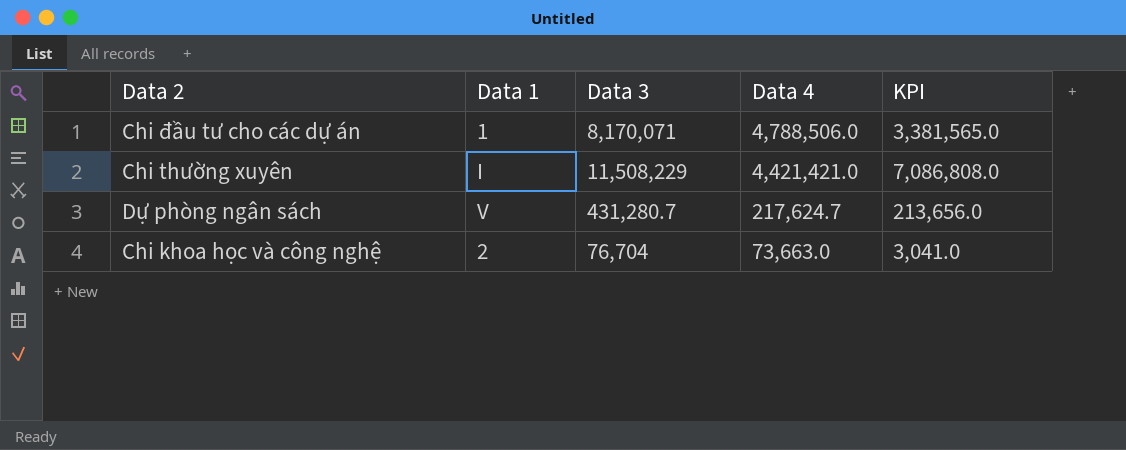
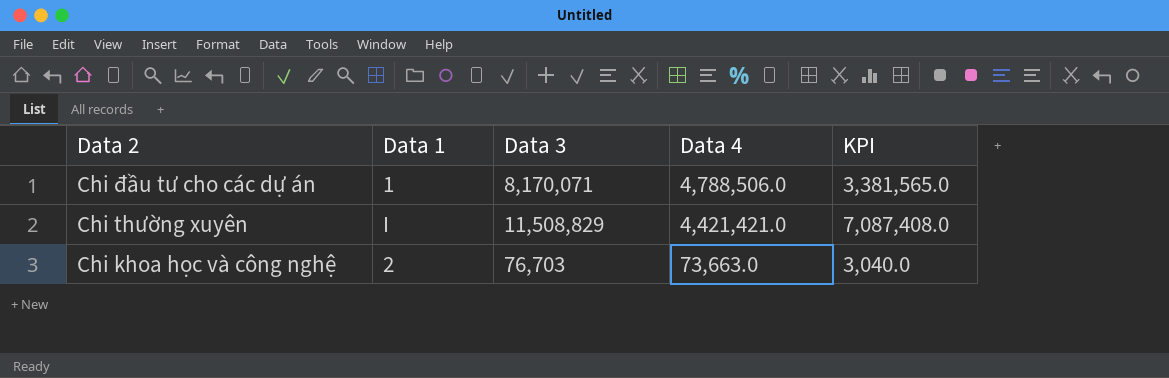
row Dự phòng ngân sách: V | 431,280.7 | 217,624.7 | 213,656.0 -> none
Chi thường xuyên | Data 3: 11,508,229 -> 11,508,829
Chi thường xuyên | KPI: 7,086,808.0 -> 7,087,408.0
Chi khoa học và công nghệ | Data 3: 76,704 -> 76,703
Chi khoa học và công nghệ | KPI: 3,041.0 -> 3,040.0

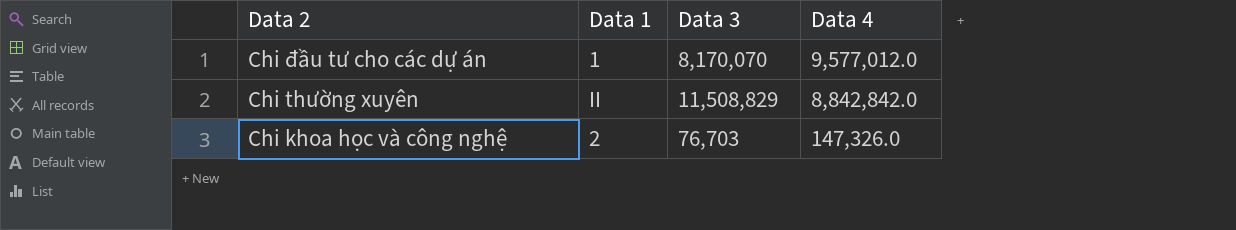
column KPI | formula: [Data 3] - [Data 4] -> none
Chi đầu tư cho các dự án | Data 3: 8,170,071 -> 8,170,070
Chi đầu tư cho các dự án | Data 4: 4,788,506.0 -> 9,577,012.0
Chi thường xuyên | Data 1: I -> II
Chi thường xuyên | Data 4: 4,421,421.0 -> 8,842,842.0
Chi khoa học và công nghệ | Data 4: 73,663.0 -> 147,326.0

